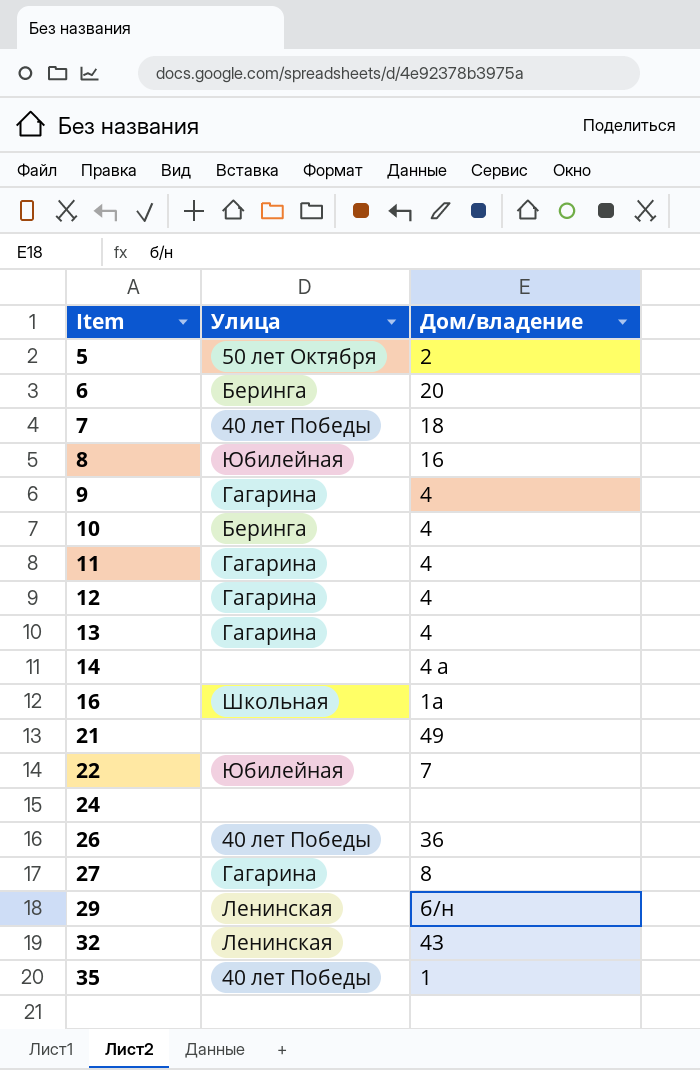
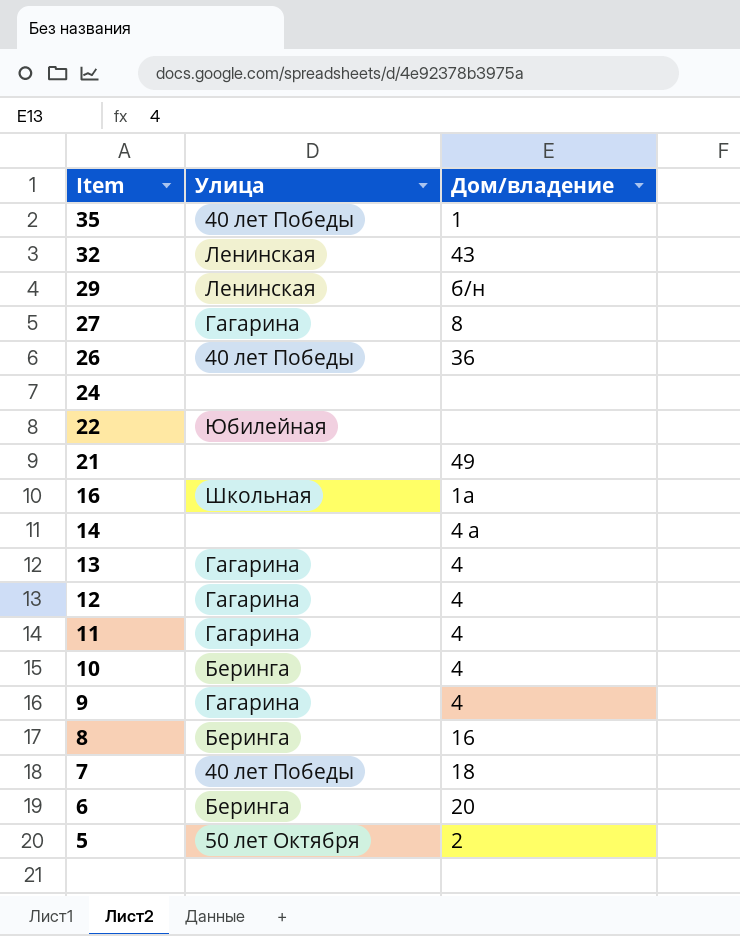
row order: Item ascending -> Item descending
22 | Дом/владение: 7 -> none
8 | Улица: Юбилейная -> Беринга

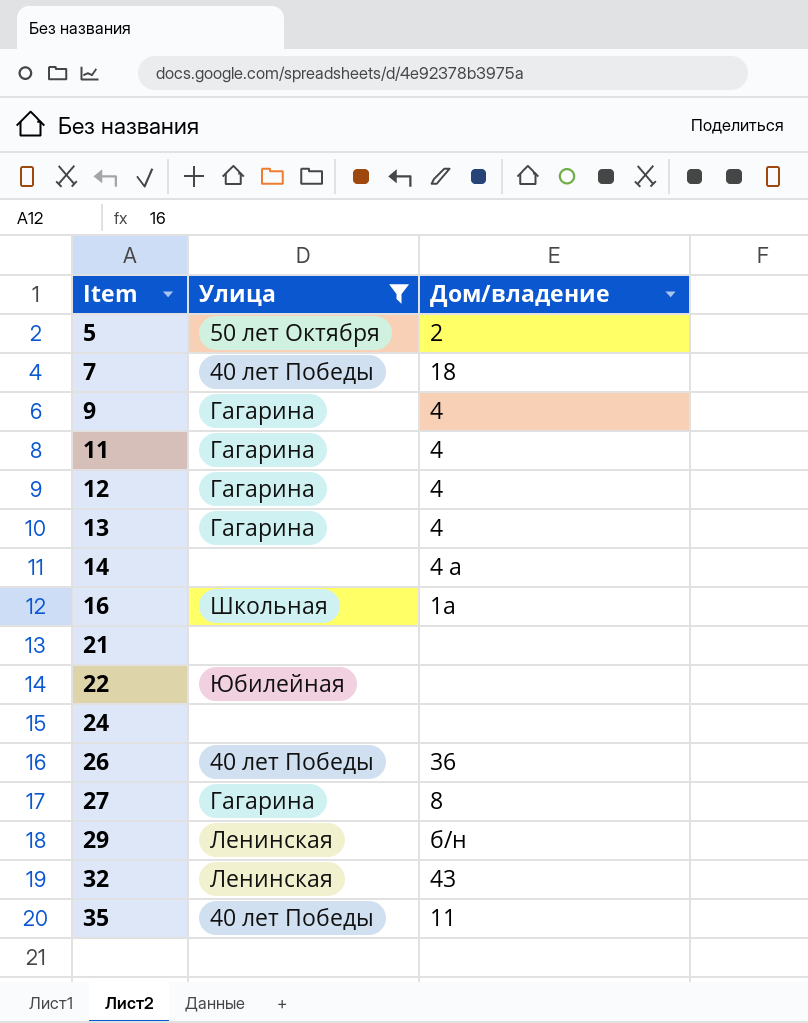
filter: none -> Улица != Беринга
row order: Item descending -> Item ascending
21 | Дом/владение: 49 -> none
35 | Дом/владение: 1 -> 11

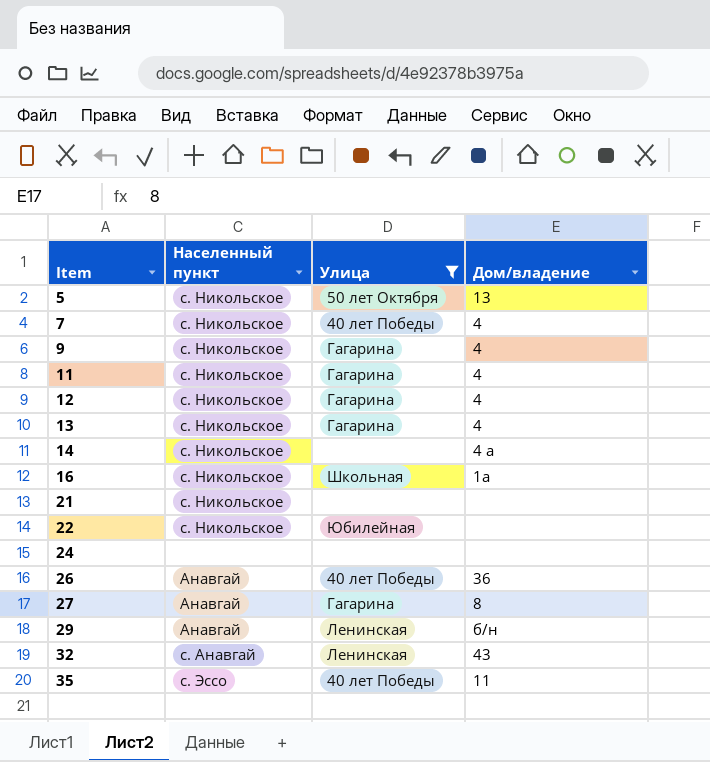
column Населенный пункт | position: none -> 2
5 | Дом/владение: 2 -> 13
7 | Дом/владение: 18 -> 4

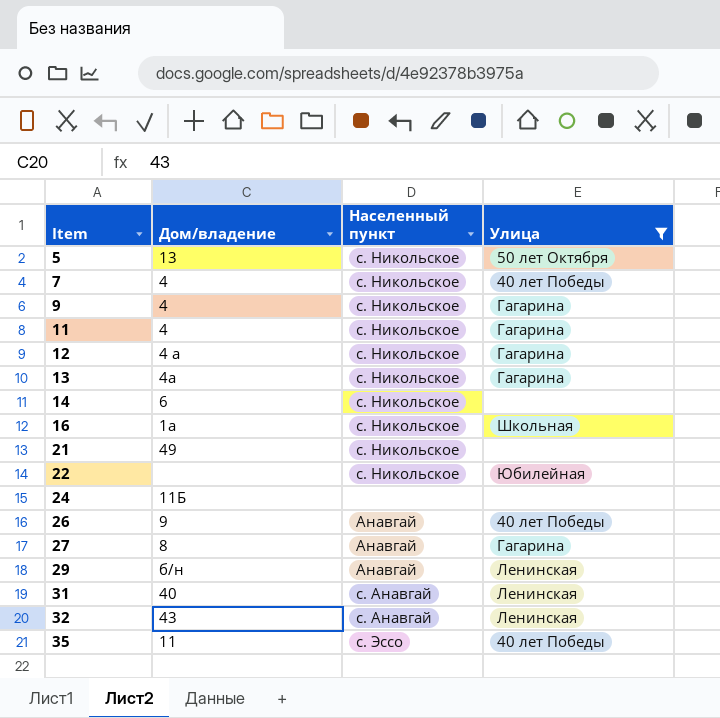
column Дом/владение | position: 4 -> 2
12 | Дом/владение: 4 -> 4 а
13 | Дом/владение: 4 -> 4а
14 | Дом/владение: 4 а -> 6
21 | Дом/владение: none -> 49
24 | Дом/владение: none -> 11Б
26 | Дом/владение: 36 -> 9
row 31: none -> 40 | с. Анавгай | Ленинская

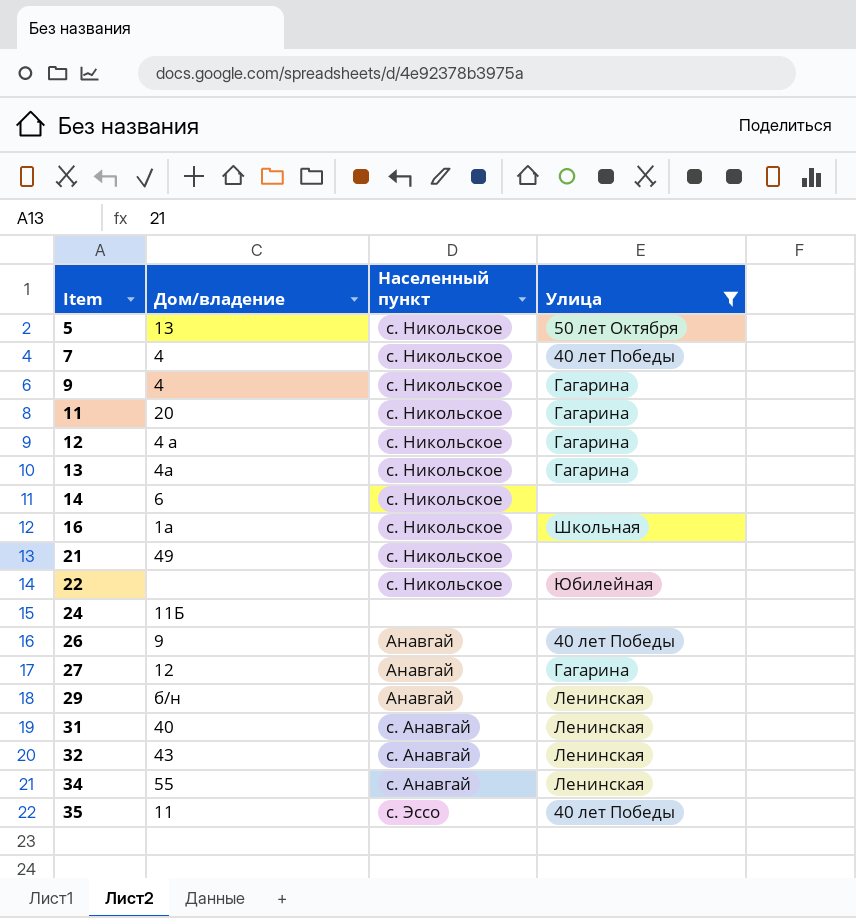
11 | Дом/владение: 4 -> 20
27 | Дом/владение: 8 -> 12
row 34: none -> 55 | с. Анавгай | Ленинская

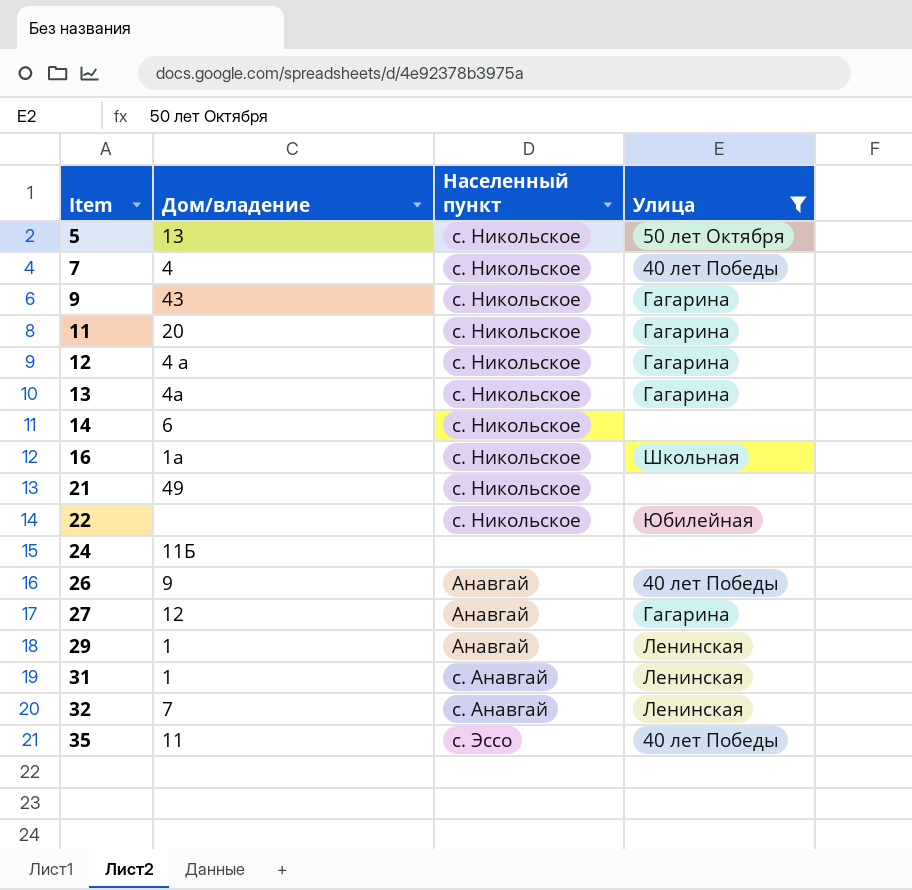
row 34: 55 | с. Анавгай | Ленинская -> none
9 | Дом/владение: 4 -> 43
29 | Дом/владение: б/н -> 1
31 | Дом/владение: 40 -> 1
32 | Дом/владение: 43 -> 7

